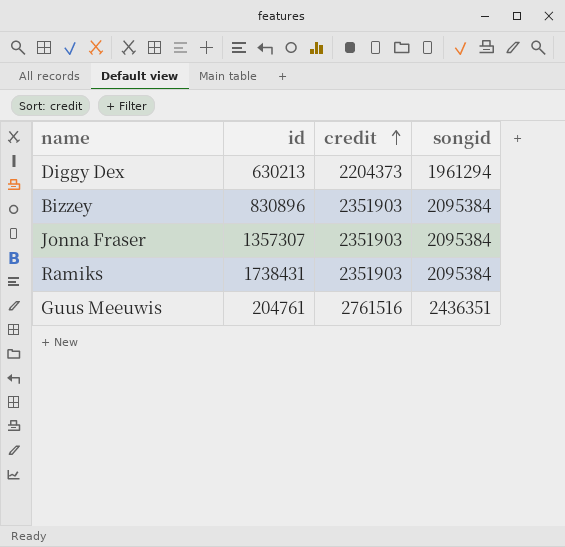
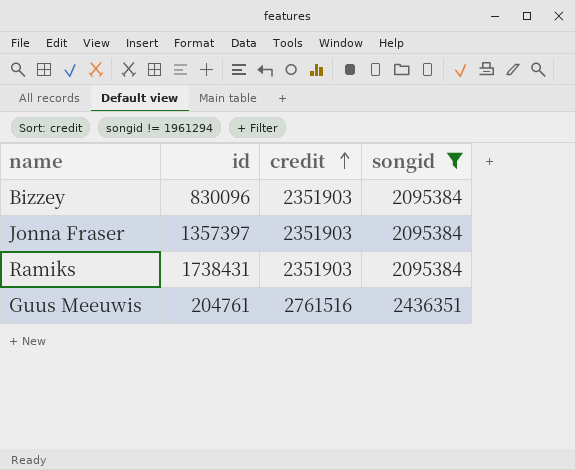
filter: none -> songid != 1961294
Bizzey | id: 830896 -> 830096
Jonna Fraser | id: 1357307 -> 1357397

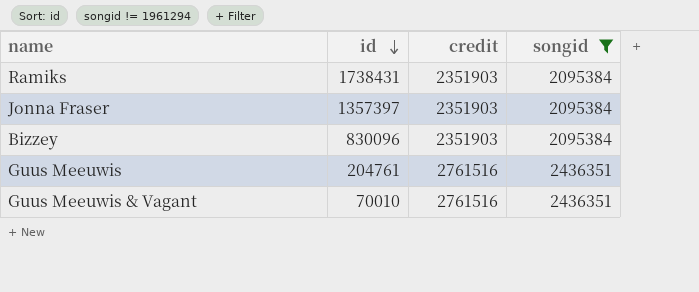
row order: credit ascending -> id descending
row Guus Meeuwis & Vagant: none -> 70010 | 2761516 | 2436351

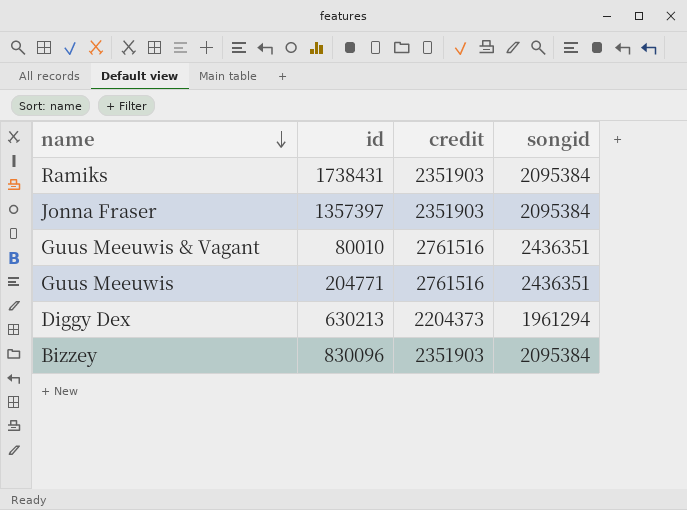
filter: songid != 1961294 -> none
row order: id descending -> name descending
Guus Meeuwis & Vagant | id: 70010 -> 80010
Guus Meeuwis | id: 204761 -> 204771

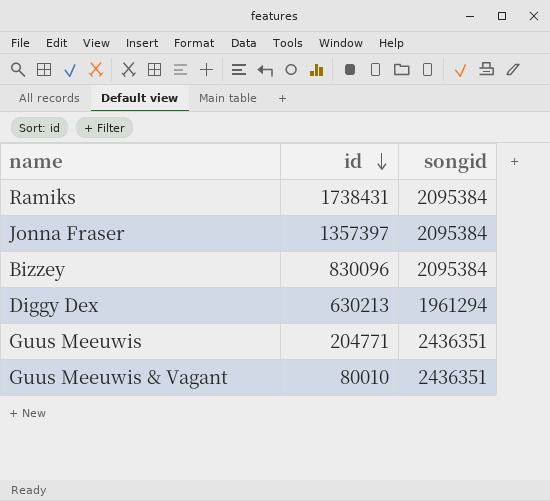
row order: name descending -> id descending
column credit | position: 3 -> none

